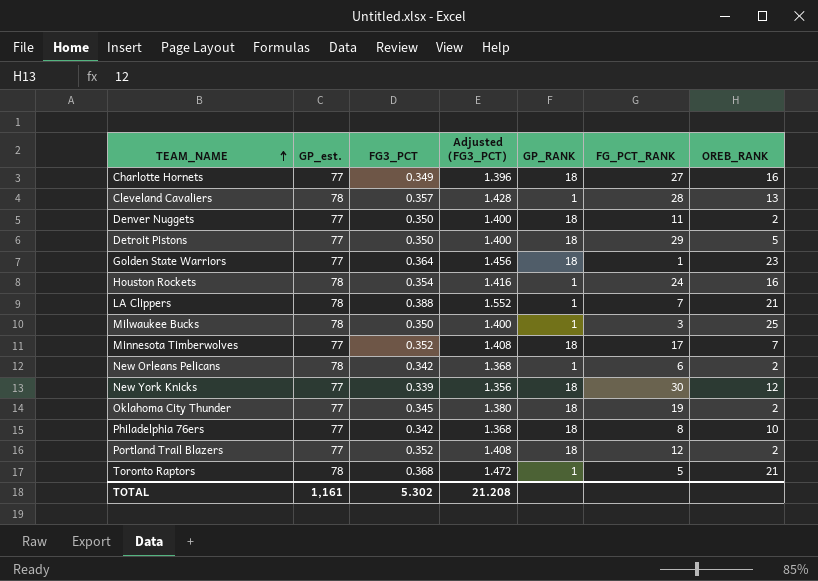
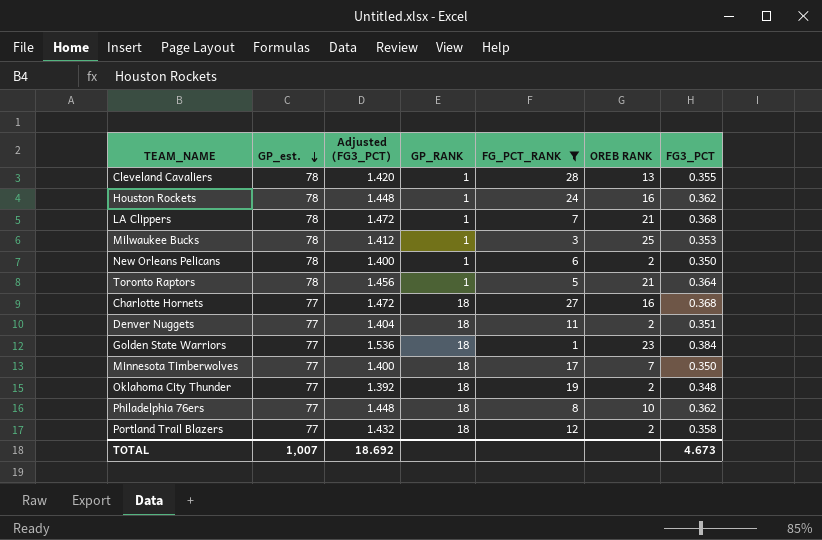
filter: none -> FG_PCT_RANK <= 28
row order: TEAM_NAME ascending -> GP_est. descending
column name: OREB_RANK -> OREB RANK
column FG3_PCT | position: 3 -> 7
Cleveland Cavaliers | Adjusted (FG3_PCT): 1.428 -> 1.420
Cleveland Cavaliers | FG3_PCT: 0.357 -> 0.355
Houston Rockets | Adjusted (FG3_PCT): 1.416 -> 1.448
Houston Rockets | FG3_PCT: 0.354 -> 0.362
LA Clippers | Adjusted (FG3_PCT): 1.552 -> 1.472
LA Clippers | FG3_PCT: 0.388 -> 0.368
Milwaukee Bucks | Adjusted (FG3_PCT): 1.400 -> 1.412
Milwaukee Bucks | FG3_PCT: 0.350 -> 0.353
New Orleans Pelicans | Adjusted (FG3_PCT): 1.368 -> 1.400
New Orleans Pelicans | FG3_PCT: 0.342 -> 0.350
Toronto Raptors | Adjusted (FG3_PCT): 1.472 -> 1.456
Toronto Raptors | FG3_PCT: 0.368 -> 0.364
Charlotte Hornets | Adjusted (FG3_PCT): 1.396 -> 1.472
Charlotte Hornets | FG3_PCT: 0.349 -> 0.368
Denver Nuggets | Adjusted (FG3_PCT): 1.400 -> 1.404
Denver Nuggets | FG3_PCT: 0.350 -> 0.351
Golden State Warriors | Adjusted (FG3_PCT): 1.456 -> 1.536
Golden State Warriors | FG3_PCT: 0.364 -> 0.384
Minnesota Timberwolves | Adjusted (FG3_PCT): 1.408 -> 1.400
Minnesota Timberwolves | FG3_PCT: 0.352 -> 0.350
Oklahoma City Thunder | Adjusted (FG3_PCT): 1.380 -> 1.392
Oklahoma City Thunder | FG3_PCT: 0.345 -> 0.348
Philadelphia 76ers | Adjusted (FG3_PCT): 1.368 -> 1.448
Philadelphia 76ers | FG3_PCT: 0.342 -> 0.362
Portland Trail Blazers | Adjusted (FG3_PCT): 1.408 -> 1.432
Portland Trail Blazers | FG3_PCT: 0.352 -> 0.358
TOTAL | GP_est.: 1,161 -> 1,007
TOTAL | Adjusted (FG3_PCT): 21.208 -> 18.692
TOTAL | FG3_PCT: 5.302 -> 4.673

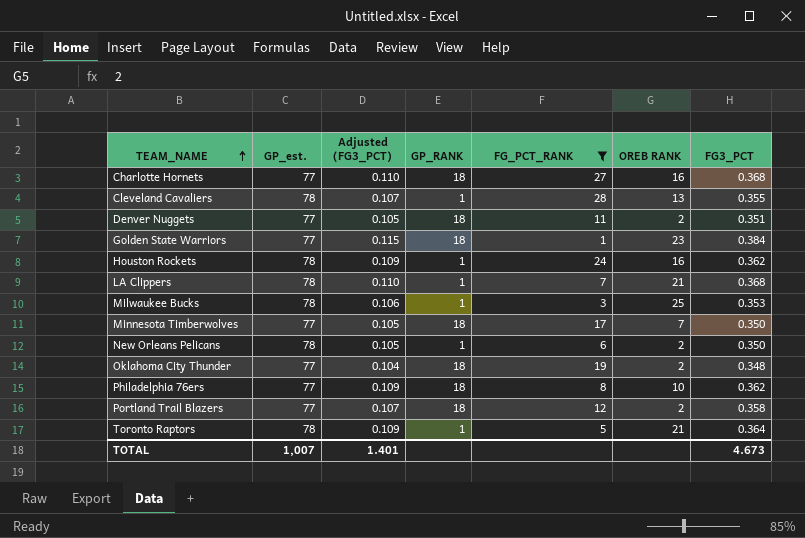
row order: GP_est. descending -> TEAM_NAME ascending
column Adjusted (FG3_PCT) | formula: [FG3_PCT] * 4 -> [FG3_PCT] * 0.3
TOTAL | Adjusted (FG3_PCT): 18.692 -> 1.401

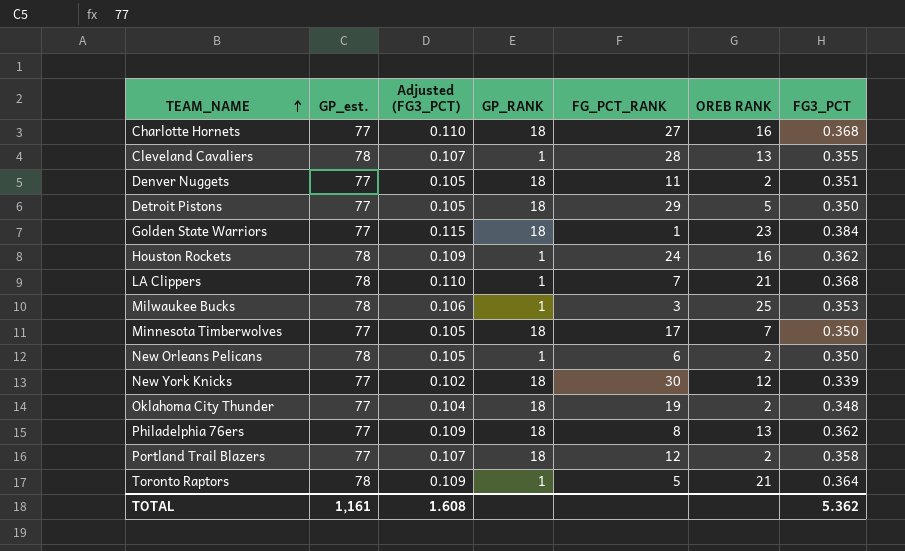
filter: FG_PCT_RANK <= 28 -> none
Philadelphia 76ers | OREB RANK: 10 -> 13
TOTAL | GP_est.: 1,007 -> 1,161
TOTAL | Adjusted (FG3_PCT): 1.401 -> 1.608
TOTAL | FG3_PCT: 4.673 -> 5.362

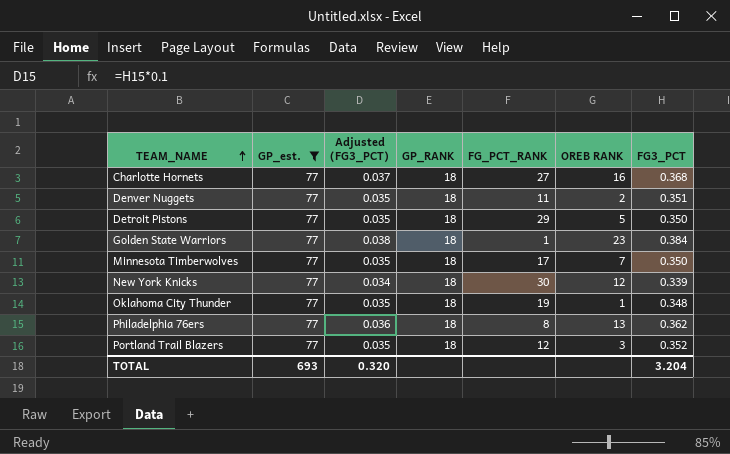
filter: none -> GP_est. = 77
column Adjusted (FG3_PCT) | formula: [FG3_PCT] * 0.3 -> [FG3_PCT] * 0.1
Oklahoma City Thunder | OREB RANK: 2 -> 1
Portland Trail Blazers | OREB RANK: 2 -> 3
Portland Trail Blazers | FG3_PCT: 0.358 -> 0.352
TOTAL | GP_est.: 1,161 -> 693
TOTAL | Adjusted (FG3_PCT): 1.608 -> 0.320
TOTAL | FG3_PCT: 5.362 -> 3.204

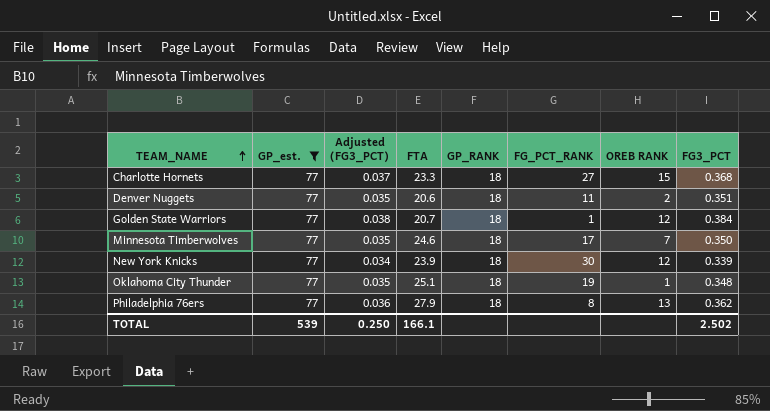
column FTA | position: none -> 4
row Detroit Pistons: 77 | 0.035 | 18 | 29 | 5 | 0.350 -> none
row Portland Trail Blazers: 77 | 0.035 | 18 | 12 | 3 | 0.352 -> none
Charlotte Hornets | OREB RANK: 16 -> 15
Golden State Warriors | OREB RANK: 23 -> 12
TOTAL | GP_est.: 693 -> 539
TOTAL | Adjusted (FG3_PCT): 0.320 -> 0.250
TOTAL | FG3_PCT: 3.204 -> 2.502

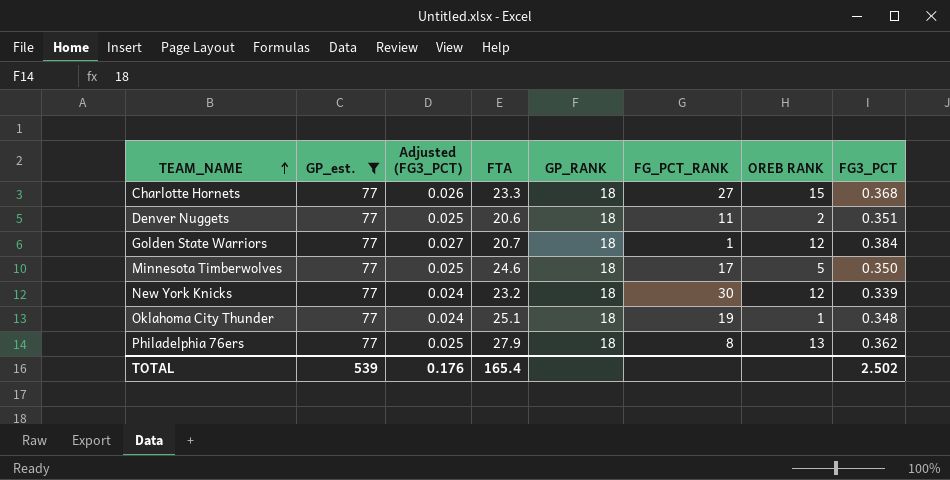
column Adjusted (FG3_PCT) | formula: [FG3_PCT] * 0.1 -> [FG3_PCT] * 0.07
Minnesota Timberwolves | OREB RANK: 7 -> 5
New York Knicks | FTA: 23.9 -> 23.2
TOTAL | Adjusted (FG3_PCT): 0.250 -> 0.176
TOTAL | FTA: 166.1 -> 165.4

